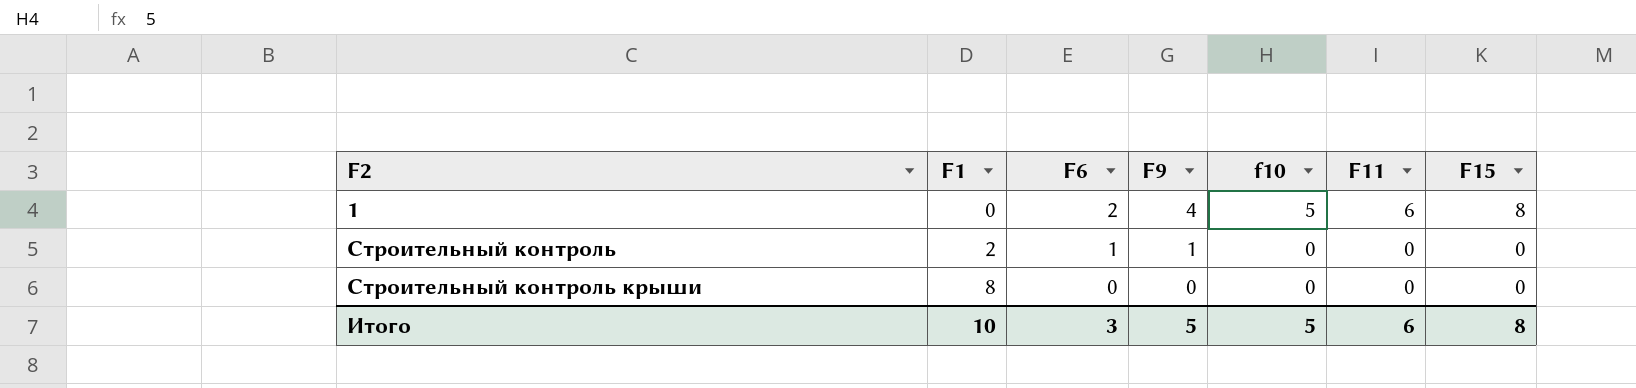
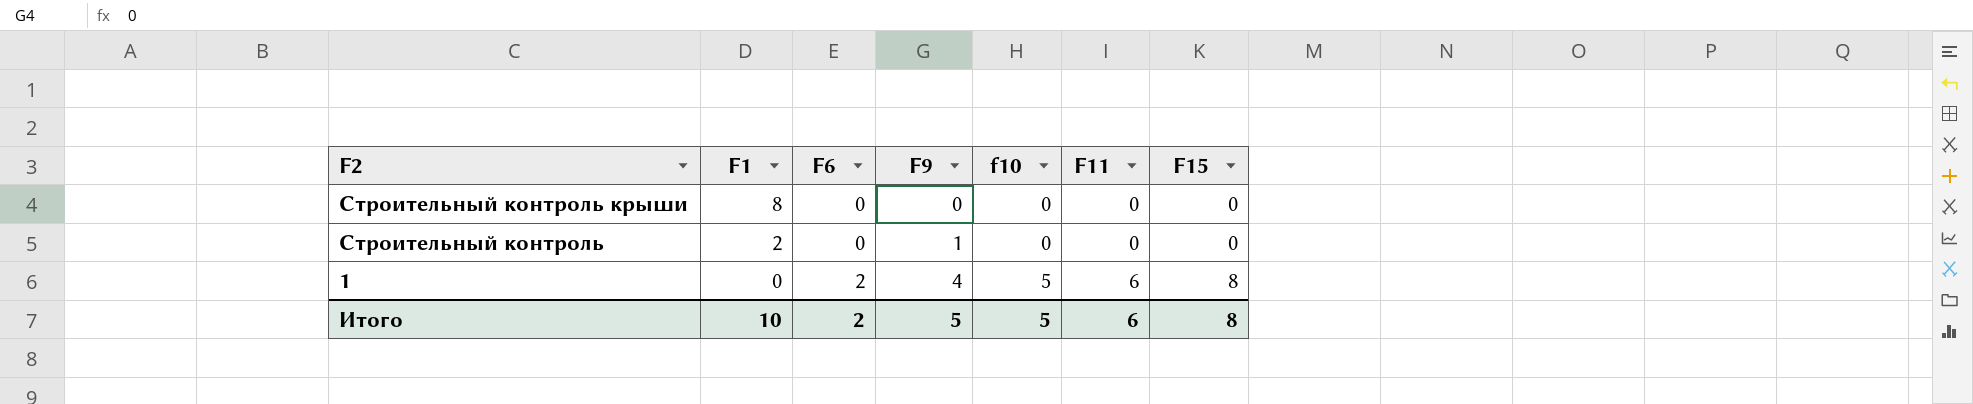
row order: F2 ascending -> F2 descending
Строительный контроль | F6: 1 -> 0
Итого | F6: 3 -> 2

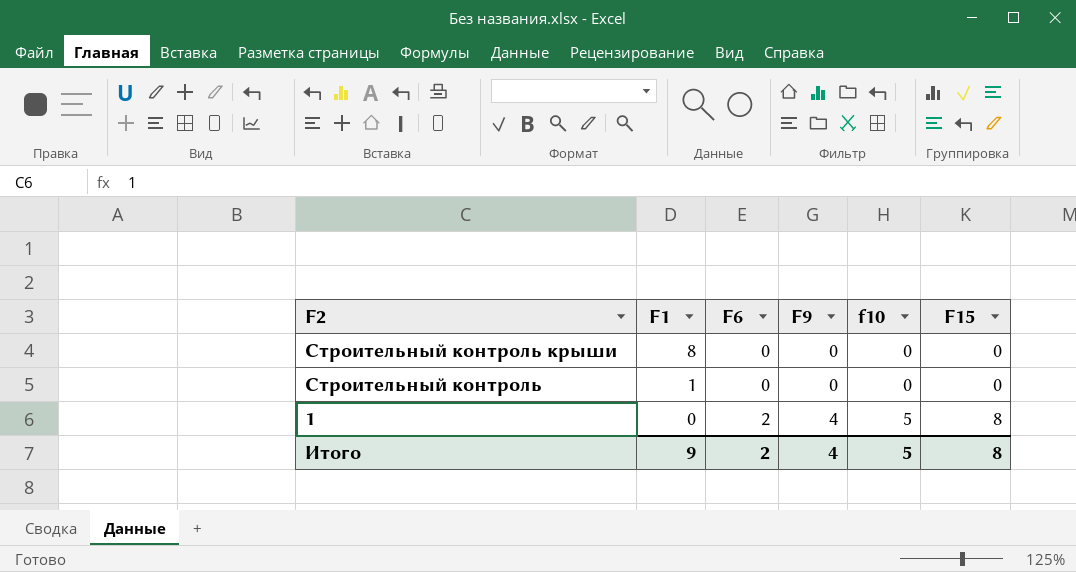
column F11 | position: 6 -> none
Строительный контроль | F1: 2 -> 1
Строительный контроль | F9: 1 -> 0
Итого | F1: 10 -> 9
Итого | F9: 5 -> 4

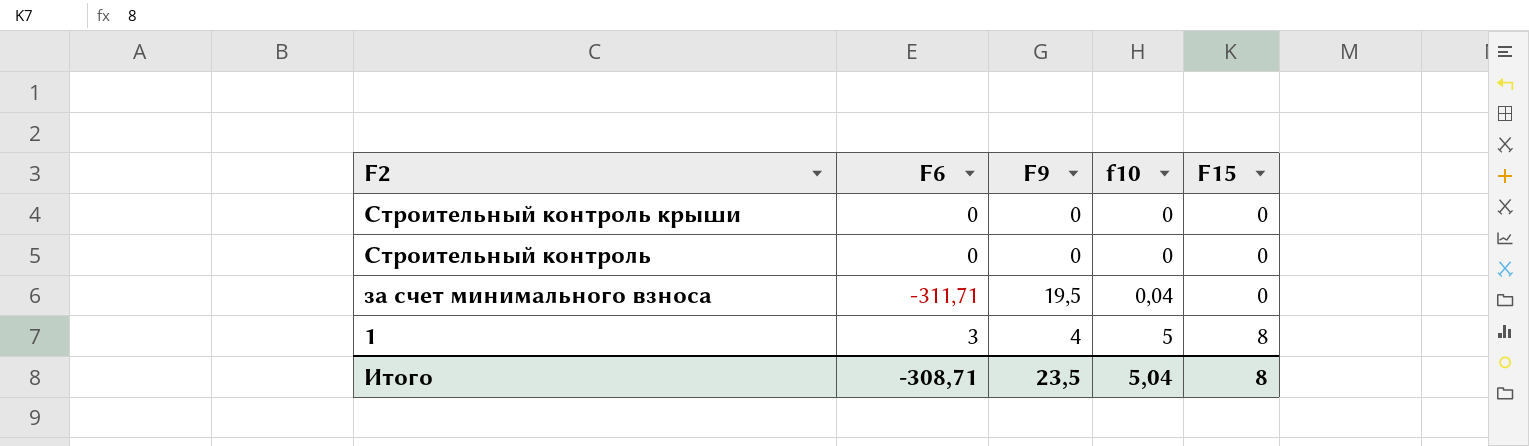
column F1 | position: 2 -> none
row за счет минимального взноса: none -> -311,71 | 19,5 | 0,04 | 0
1 | F6: 2 -> 3
Итого | F6: 2 -> -308,71
Итого | F9: 4 -> 23,5
Итого | f10: 5 -> 5,04

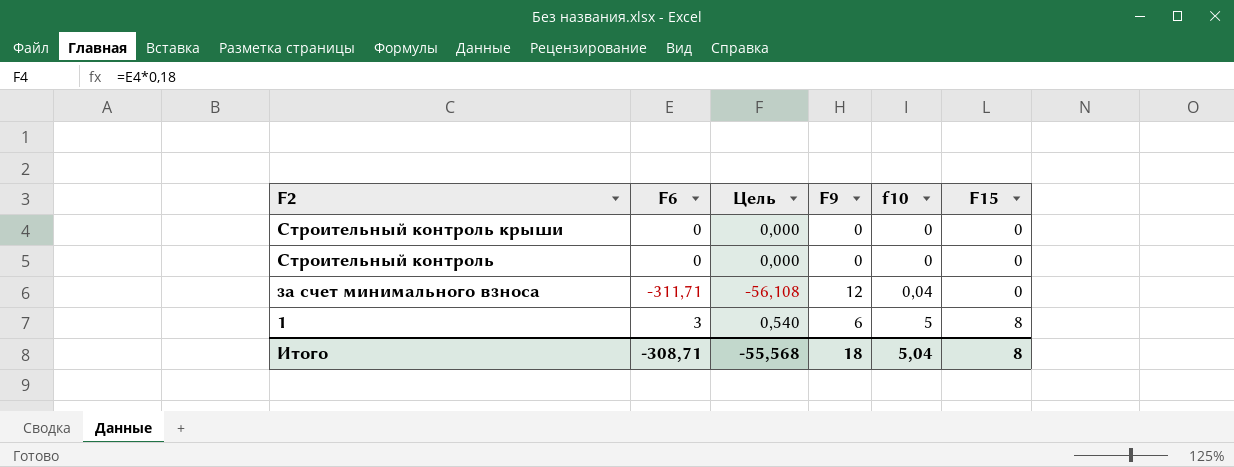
column Цель | formula: none -> [F6] * 0,18
за счет минимального взноса | F9: 19,5 -> 12
1 | F9: 4 -> 6
Итого | F9: 23,5 -> 18

